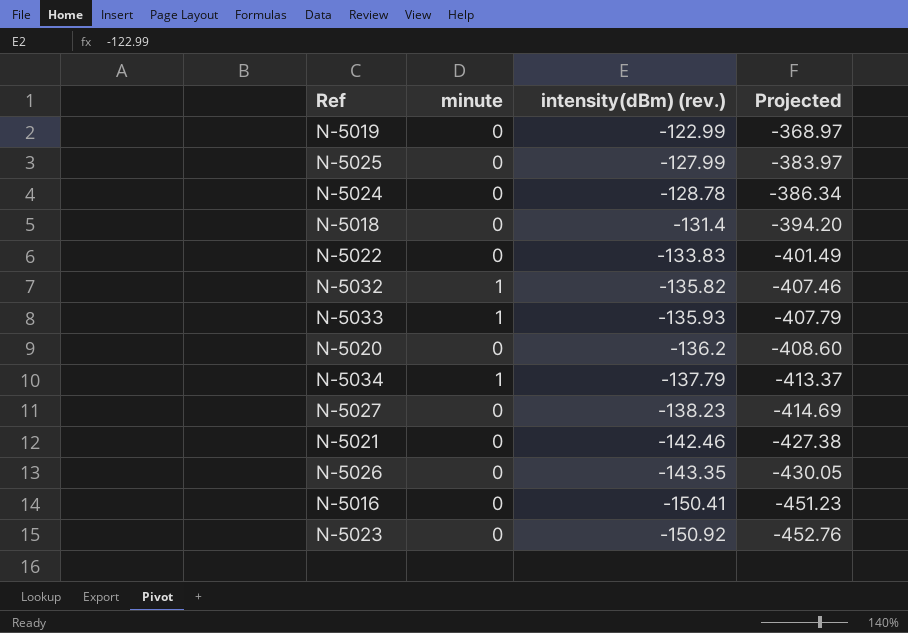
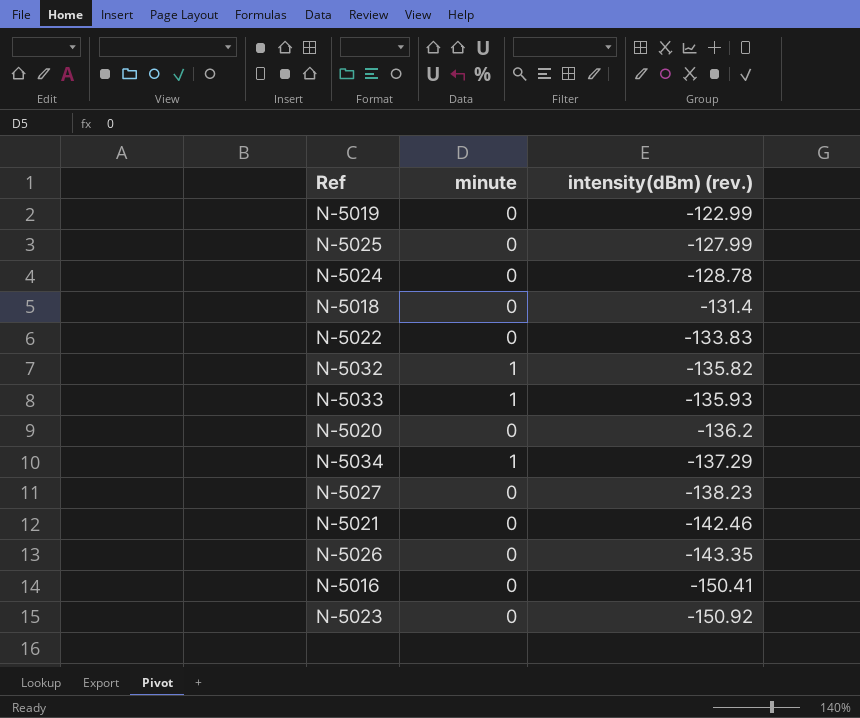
column Projected | formula: [intensity(dBm) (rev.)] * 3 -> none
N-5034 | intensity(dBm) (rev.): -137.79 -> -137.29

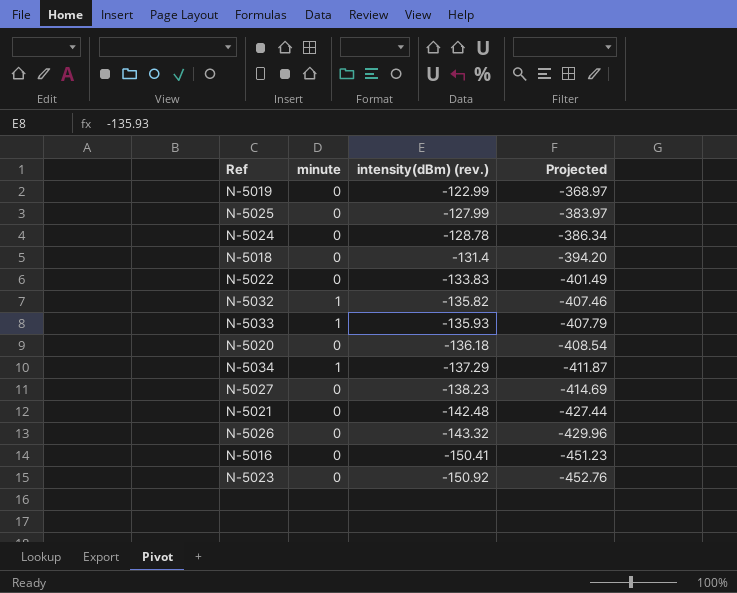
column Projected | formula: none -> [intensity(dBm) (rev.)] * 3
N-5020 | intensity(dBm) (rev.): -136.2 -> -136.18
N-5021 | intensity(dBm) (rev.): -142.46 -> -142.48
N-5026 | intensity(dBm) (rev.): -143.35 -> -143.32

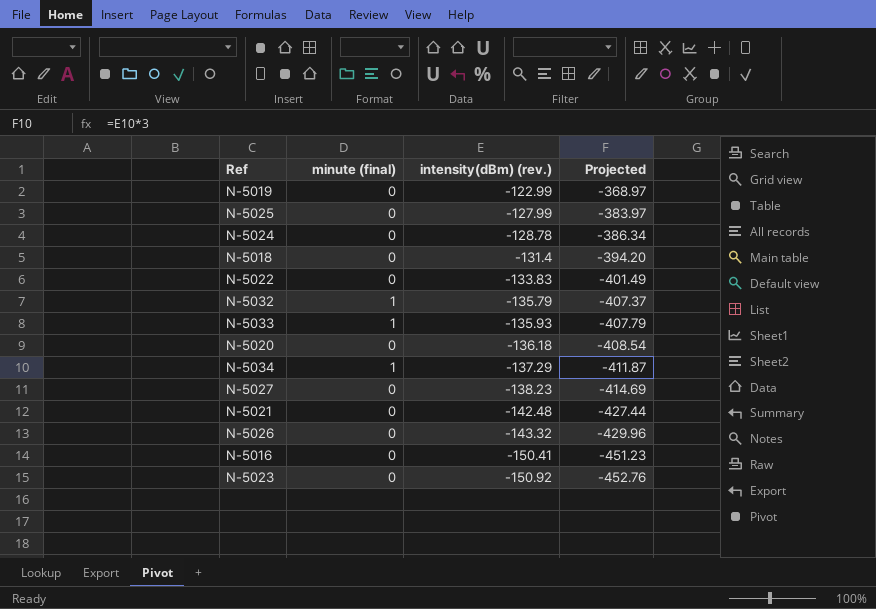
column name: minute -> minute (final)
N-5032 | intensity(dBm) (rev.): -135.82 -> -135.79
N-5032 | Projected: -407.46 -> -407.37

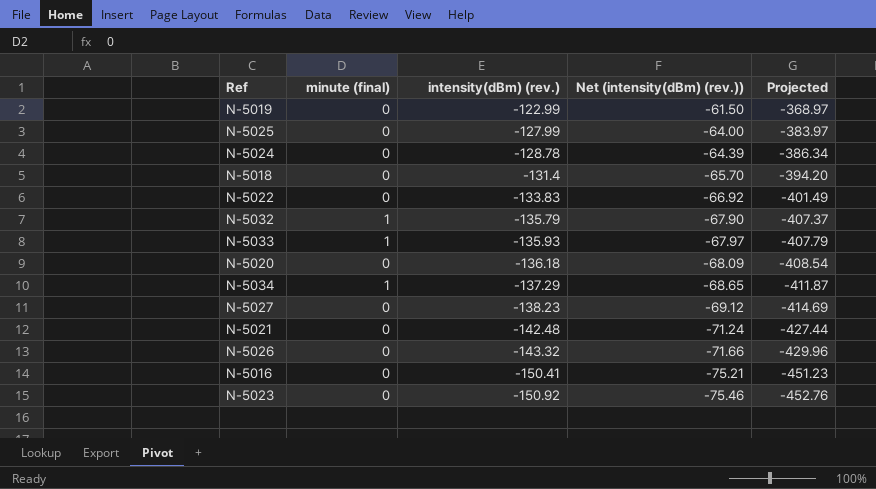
column Net (intensity(dBm) (rev.)) | formula: none -> [intensity(dBm) (rev.)] * 0.5

